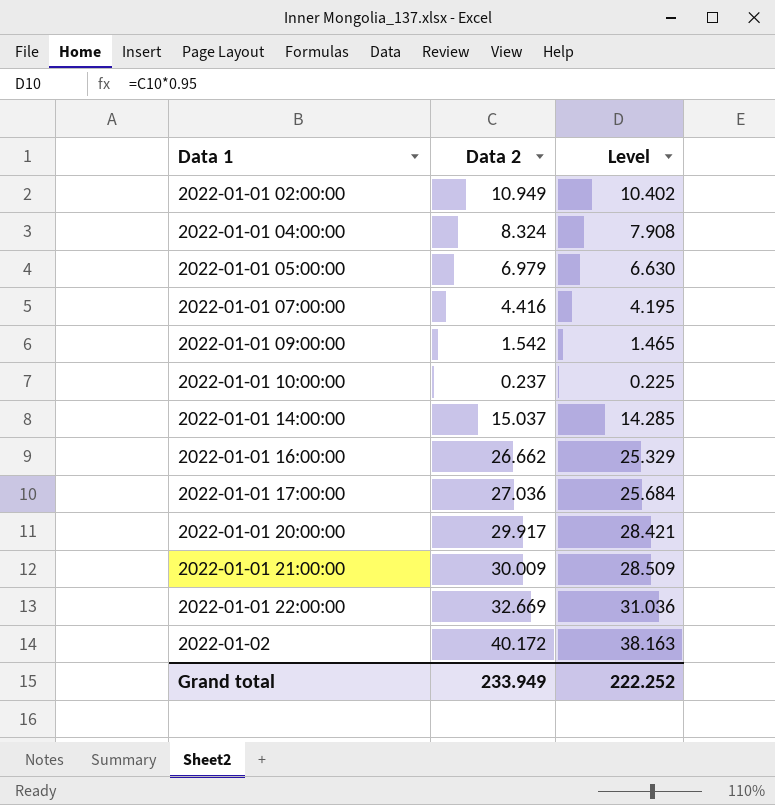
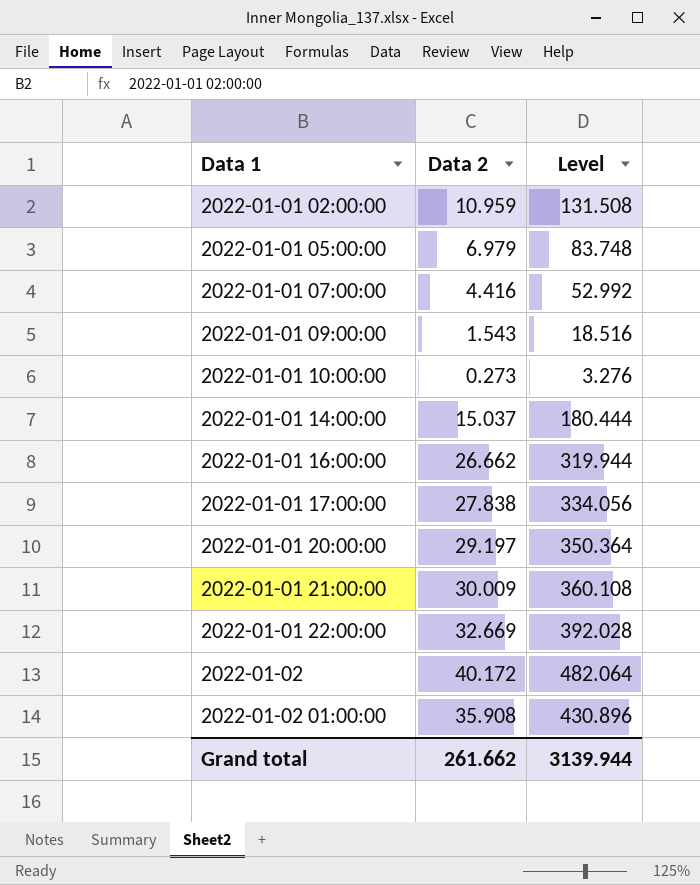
column Level | formula: [Data 2] * 0.95 -> [Data 2] * 12
row 2022-01-01 04:00:00: 8.324 | 7.908 -> none
2022-01-01 02:00:00 | Data 2: 10.949 -> 10.959
2022-01-01 09:00:00 | Data 2: 1.542 -> 1.543
2022-01-01 10:00:00 | Data 2: 0.237 -> 0.273
2022-01-01 17:00:00 | Data 2: 27.036 -> 27.838
2022-01-01 20:00:00 | Data 2: 29.917 -> 29.197
row 2022-01-02 01:00:00: none -> 35.908 | 430.896
Grand total | Data 2: 233.949 -> 261.662
Grand total | Level: 222.252 -> 3139.944

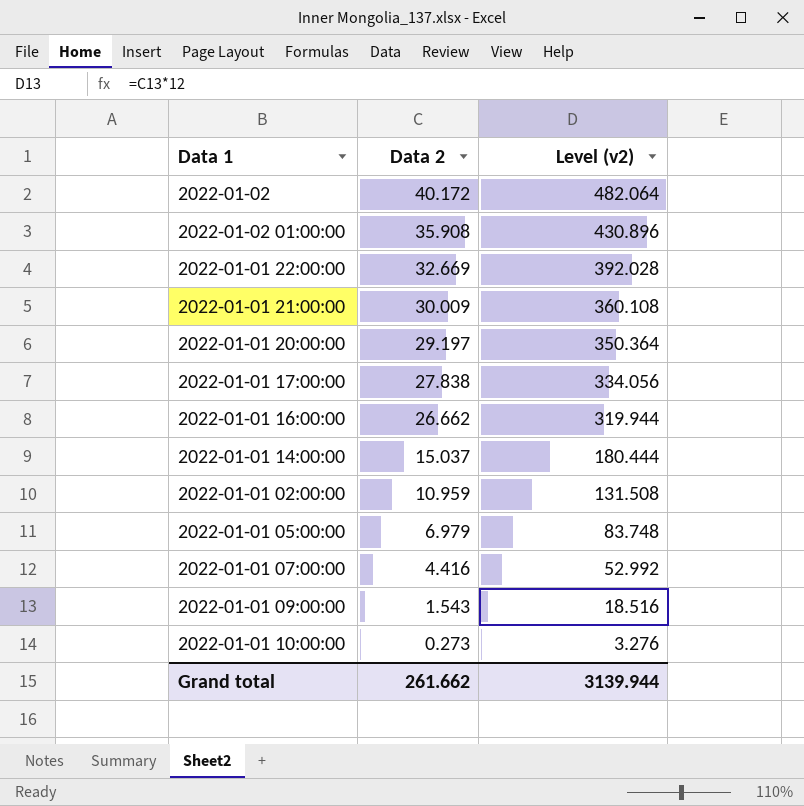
row order: Data 1 ascending -> Data 2 descending
column name: Level -> Level (v2)

